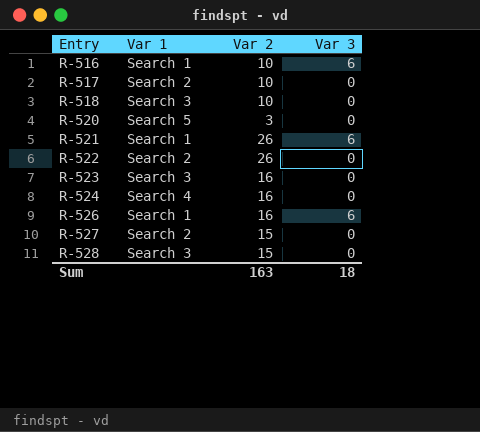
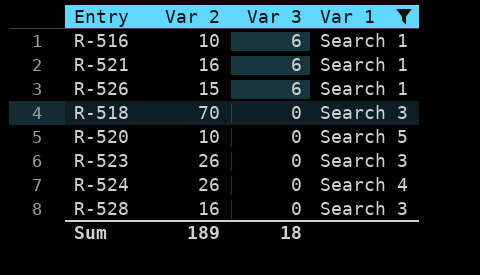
filter: none -> Var 1 != Search 2
row order: Entry ascending -> Var 3 descending
column Var 1 | position: 2 -> 4
R-521 | Var 2: 26 -> 16
R-526 | Var 2: 16 -> 15
R-518 | Var 2: 10 -> 70
R-520 | Var 2: 3 -> 10
R-523 | Var 2: 16 -> 26
R-524 | Var 2: 16 -> 26
R-528 | Var 2: 15 -> 16
Sum | Var 2: 163 -> 189

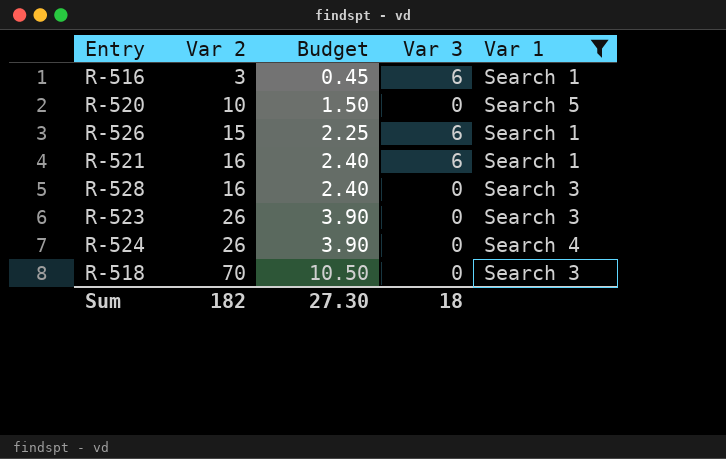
row order: Var 3 descending -> Var 2 ascending
column Budget | formula: none -> [Var 2] * 0.15
R-516 | Var 2: 10 -> 3
Sum | Var 2: 189 -> 182

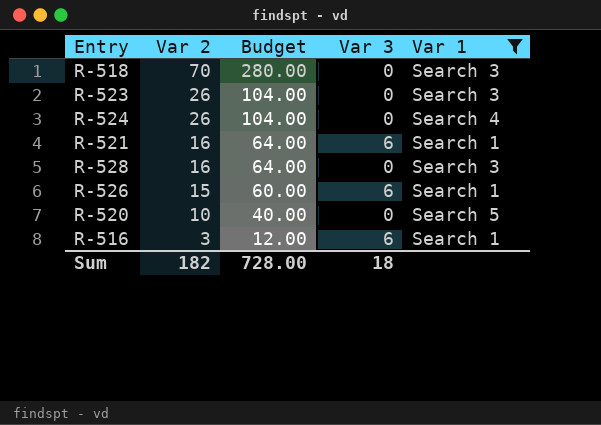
row order: Var 2 ascending -> Var 2 descending
column Budget | formula: [Var 2] * 0.15 -> [Var 2] * 4
Sum | Budget: 27.30 -> 728.00

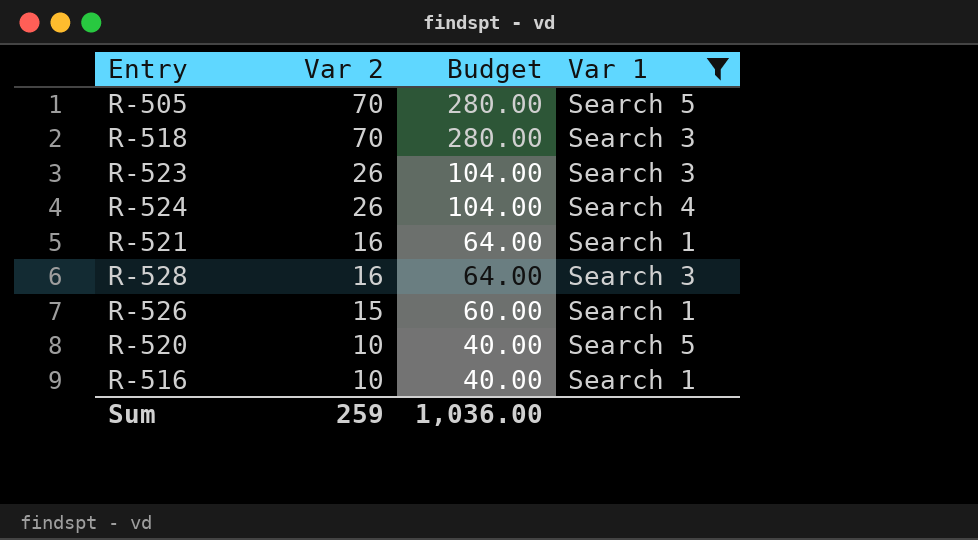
column Var 3 | position: 4 -> none
row R-505: none -> 70 | 280.00 | Search 5
R-516 | Var 2: 3 -> 10
R-516 | Budget: 12.00 -> 40.00
Sum | Var 2: 182 -> 259
Sum | Budget: 728.00 -> 1,036.00

